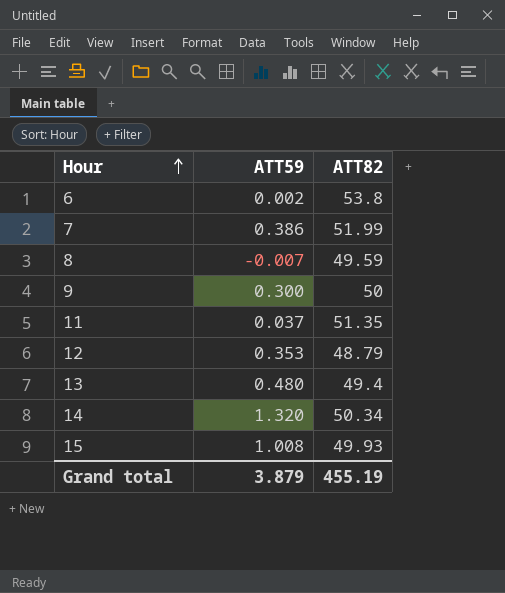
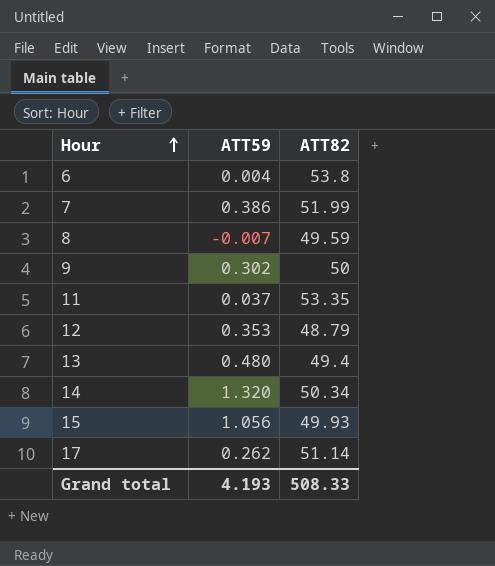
6 | ATT59: 0.002 -> 0.004
9 | ATT59: 0.300 -> 0.302
11 | ATT82: 51.35 -> 53.35
15 | ATT59: 1.008 -> 1.056
row 17: none -> 0.262 | 51.14
Grand total | ATT59: 3.879 -> 4.193
Grand total | ATT82: 455.19 -> 508.33

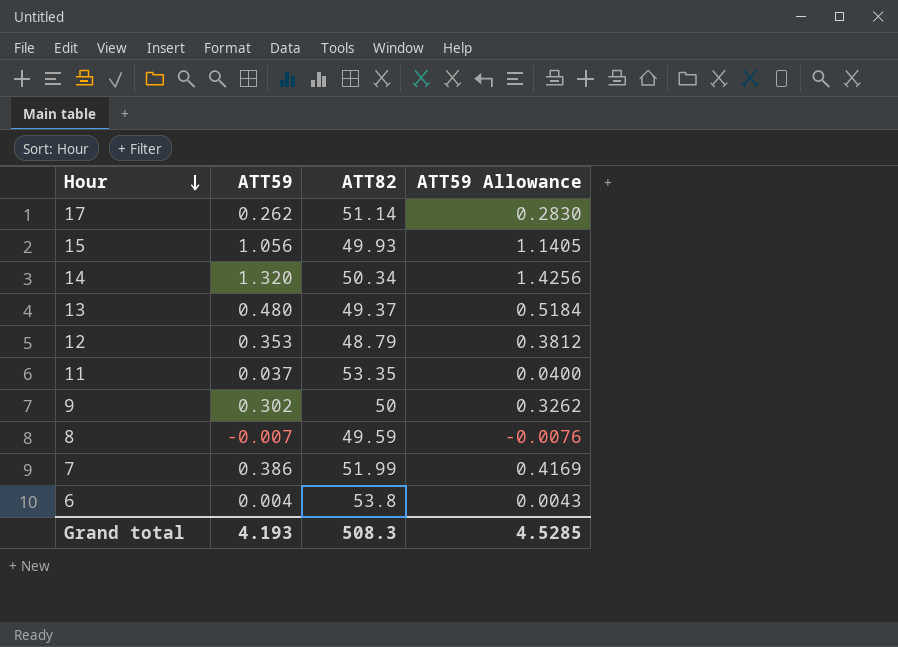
row order: Hour ascending -> Hour descending
column ATT59 Allowance | formula: none -> [ATT59] * 1.08
13 | ATT82: 49.4 -> 49.37
Grand total | ATT82: 508.33 -> 508.3

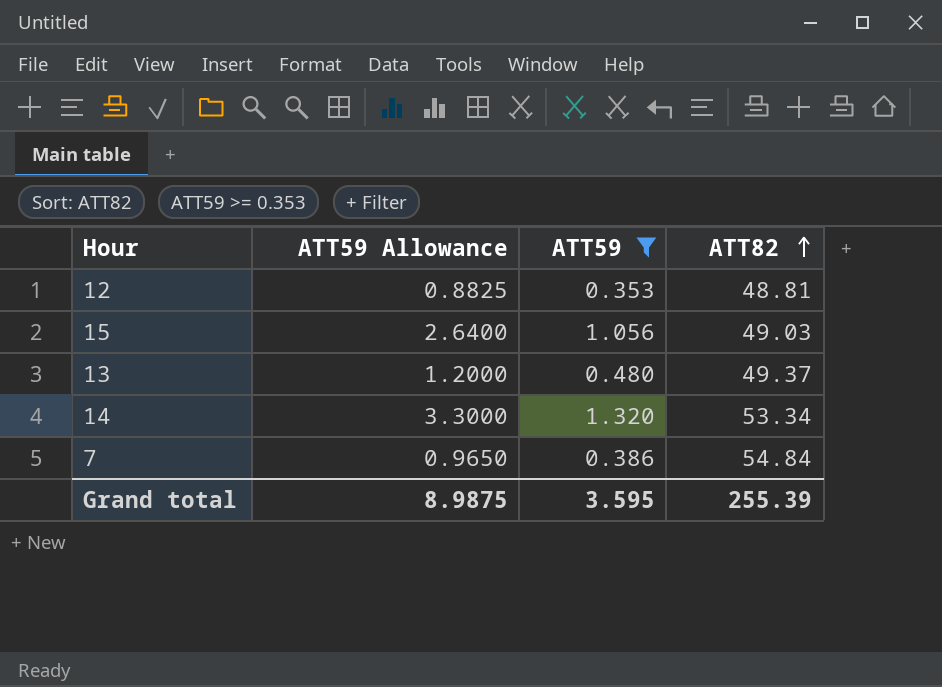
filter: none -> ATT59 >= 0.353
row order: Hour descending -> ATT82 ascending
column ATT59 Allowance | formula: [ATT59] * 1.08 -> [ATT59] * 2.5
column ATT59 Allowance | position: 4 -> 2
12 | ATT82: 48.79 -> 48.81
15 | ATT82: 49.93 -> 49.03
14 | ATT82: 50.34 -> 53.34
7 | ATT82: 51.99 -> 54.84
Grand total | ATT59 Allowance: 4.5285 -> 8.9875
Grand total | ATT59: 4.193 -> 3.595
Grand total | ATT82: 508.3 -> 255.39

